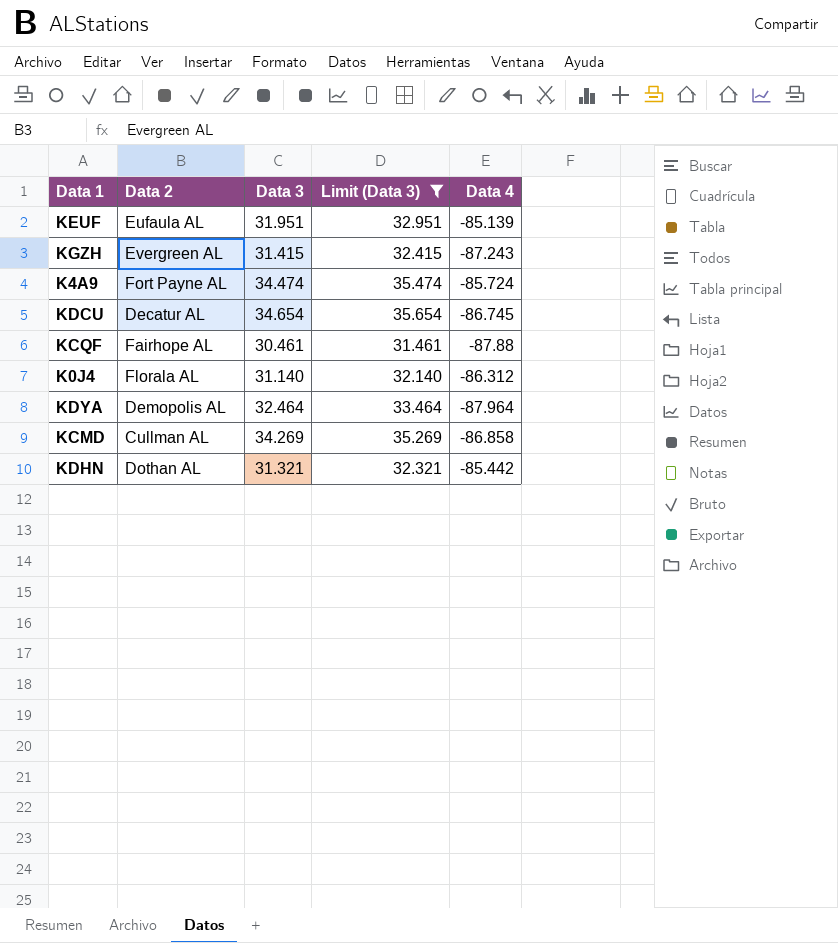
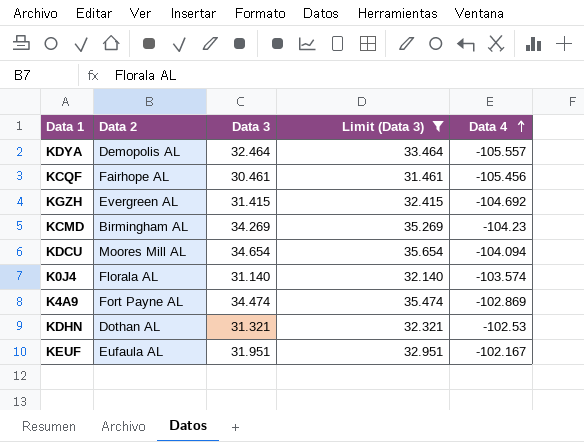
row order: none -> Data 4 ascending
KDYA | Data 4: -87.964 -> -105.557
KCQF | Data 4: -87.88 -> -105.456
KGZH | Data 4: -87.243 -> -104.692
KCMD | Data 2: Cullman AL -> Birmingham AL
KCMD | Data 4: -86.858 -> -104.23
KDCU | Data 2: Decatur AL -> Moores Mill AL
KDCU | Data 4: -86.745 -> -104.094
K0J4 | Data 4: -86.312 -> -103.574
K4A9 | Data 4: -85.724 -> -102.869
KDHN | Data 4: -85.442 -> -102.53
KEUF | Data 4: -85.139 -> -102.167

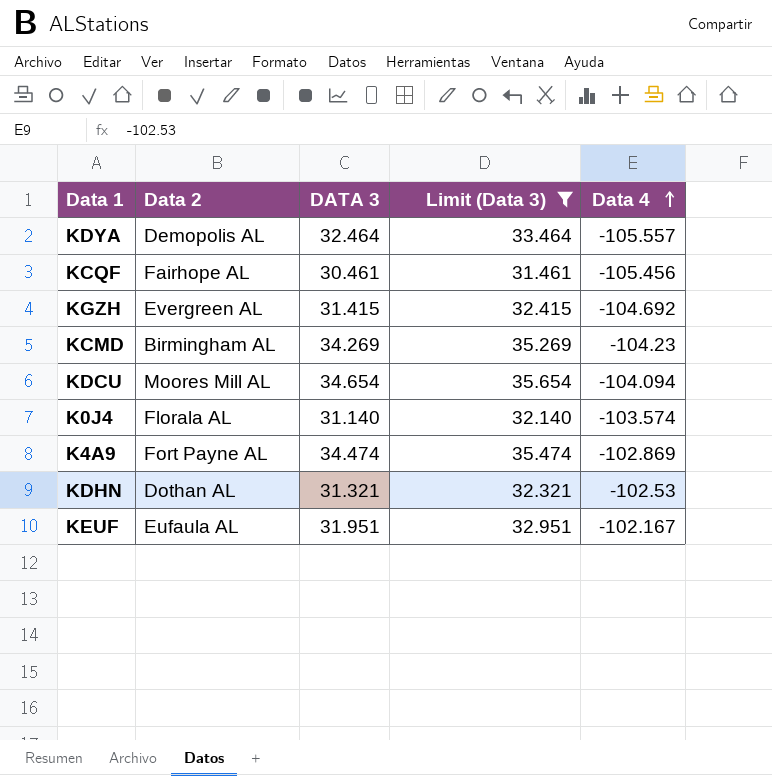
column name: Data 3 -> DATA 3

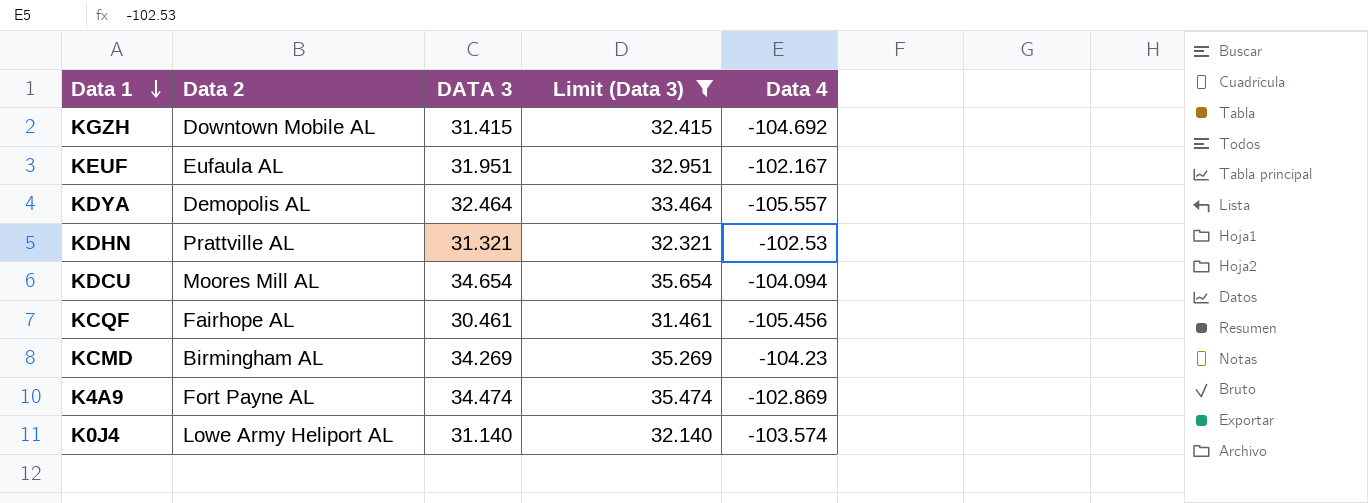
row order: Data 4 ascending -> Data 1 descending
KGZH | Data 2: Evergreen AL -> Downtown Mobile AL
KDHN | Data 2: Dothan AL -> Prattville AL
K0J4 | Data 2: Florala AL -> Lowe Army Heliport AL

